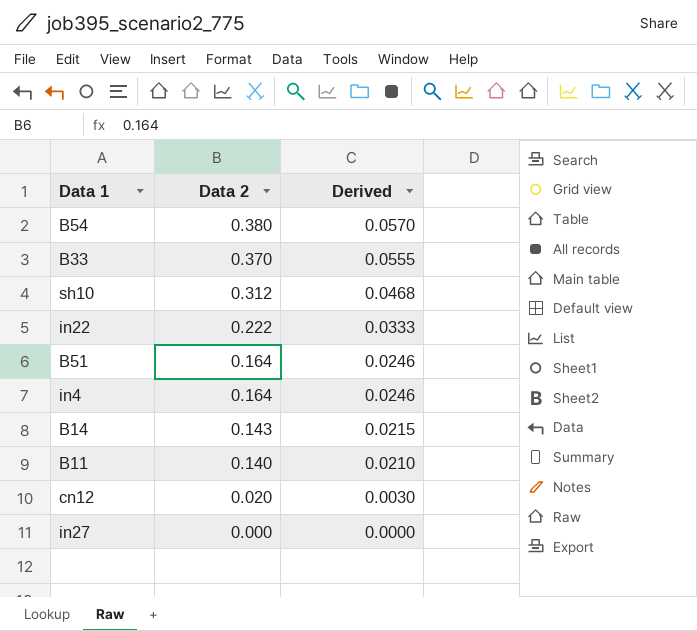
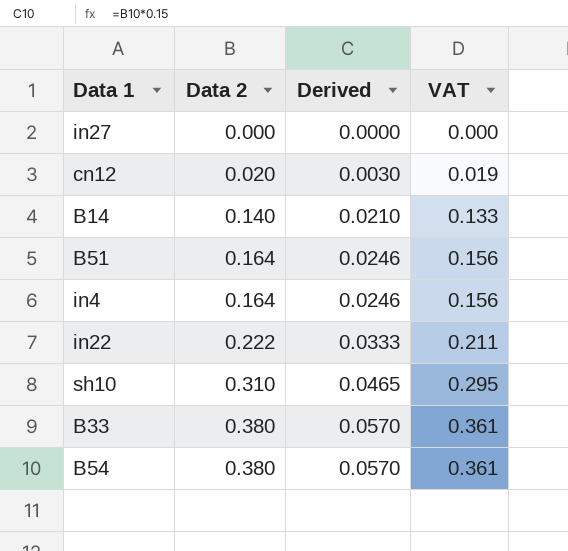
row order: Data 2 descending -> Data 2 ascending
column VAT | formula: none -> [Data 2] * 0.95
row B11: 0.140 | 0.0210 -> none
B14 | Data 2: 0.143 -> 0.140
B14 | Derived: 0.0215 -> 0.0210
sh10 | Data 2: 0.312 -> 0.310
sh10 | Derived: 0.0468 -> 0.0465
B33 | Data 2: 0.370 -> 0.380
B33 | Derived: 0.0555 -> 0.0570

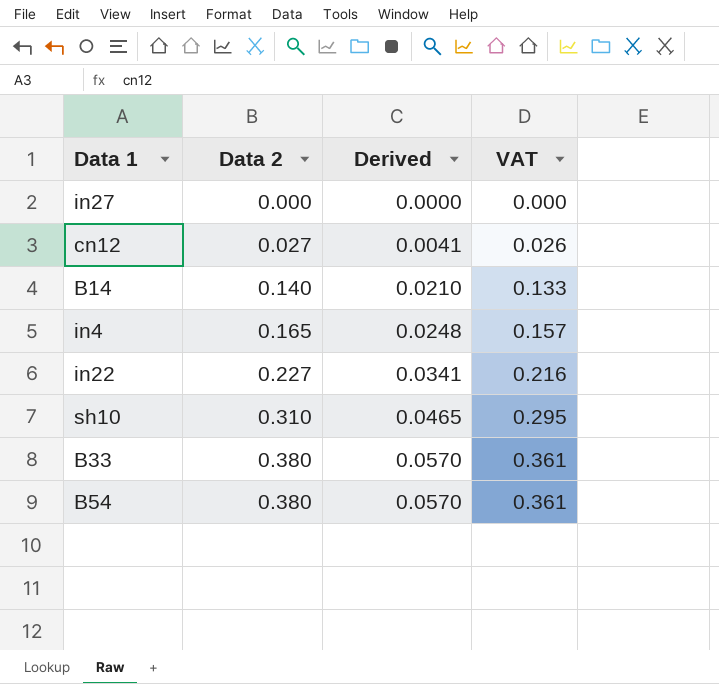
row B51: 0.164 | 0.0246 | 0.156 -> none
cn12 | Data 2: 0.020 -> 0.027
cn12 | Derived: 0.0030 -> 0.0041
cn12 | VAT: 0.019 -> 0.026
in4 | Data 2: 0.164 -> 0.165
in4 | Derived: 0.0246 -> 0.0248
in4 | VAT: 0.156 -> 0.157
in22 | Data 2: 0.222 -> 0.227
in22 | Derived: 0.0333 -> 0.0341
in22 | VAT: 0.211 -> 0.216

